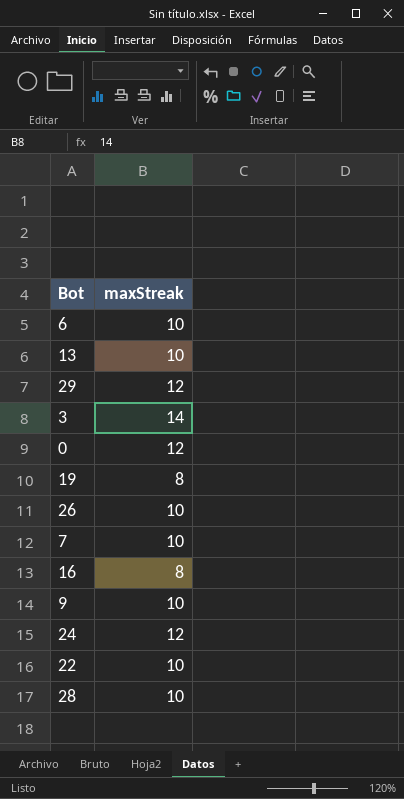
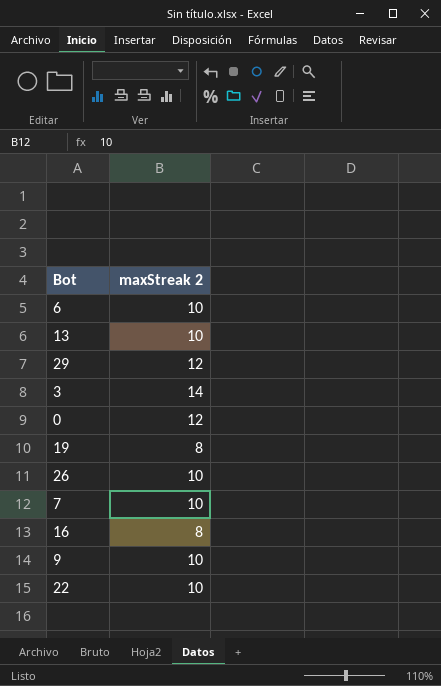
column name: maxStreak -> maxStreak 2
row 24: 12 -> none
row 28: 10 -> none

